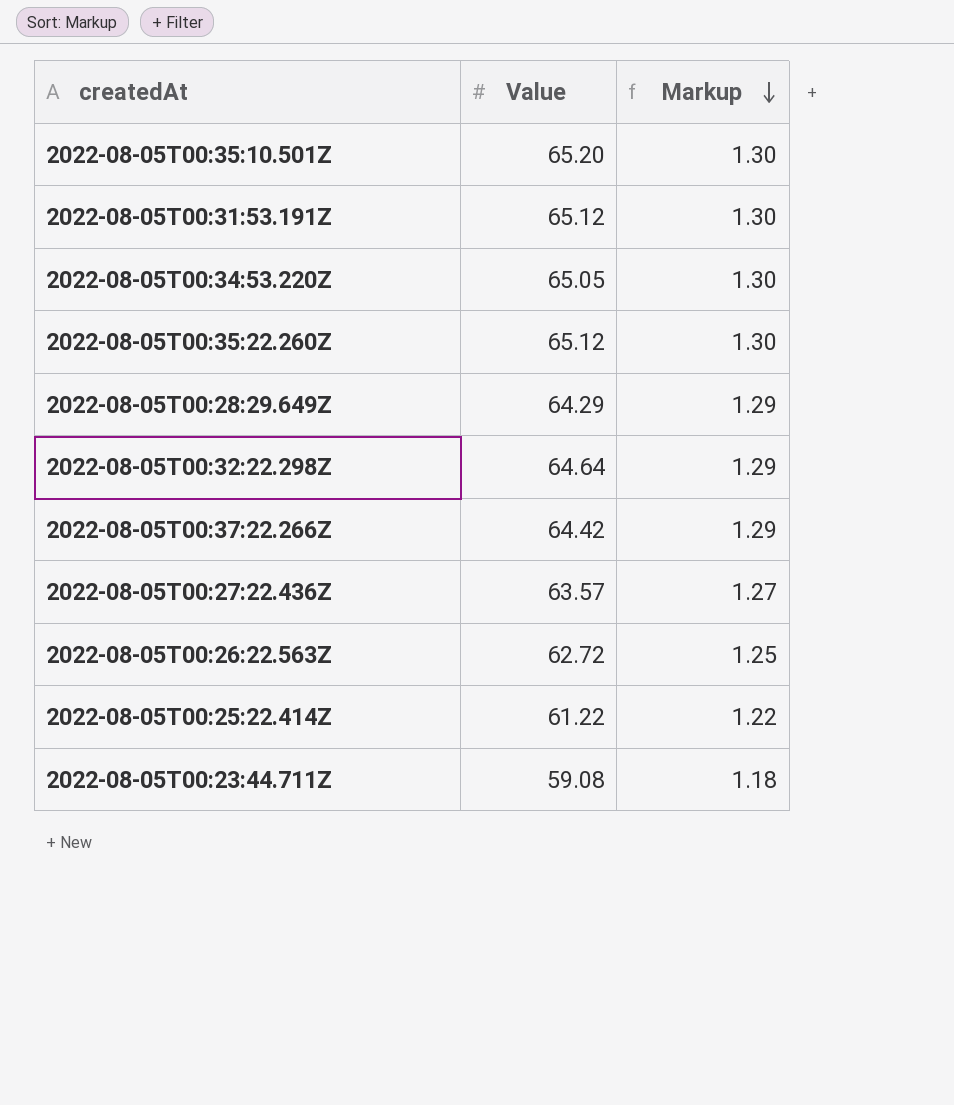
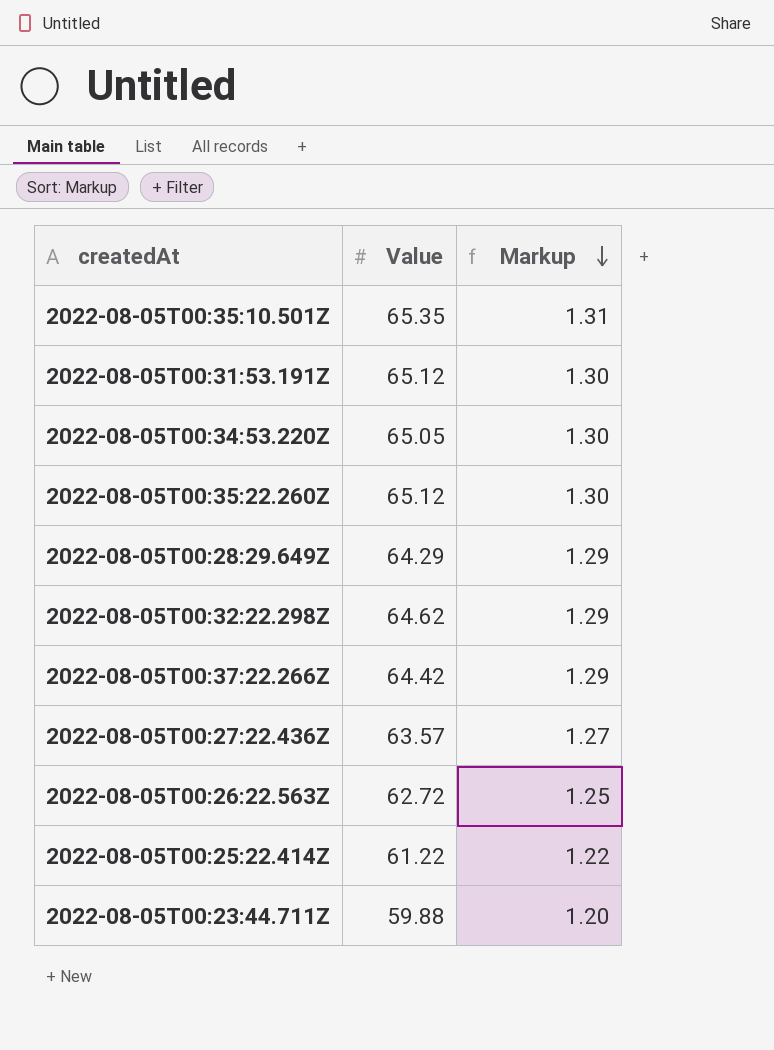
2022-08-05T00:35:10.501Z | Value: 65.20 -> 65.35
2022-08-05T00:35:10.501Z | Markup: 1.30 -> 1.31
2022-08-05T00:32:22.298Z | Value: 64.64 -> 64.62
2022-08-05T00:23:44.711Z | Value: 59.08 -> 59.88
2022-08-05T00:23:44.711Z | Markup: 1.18 -> 1.20

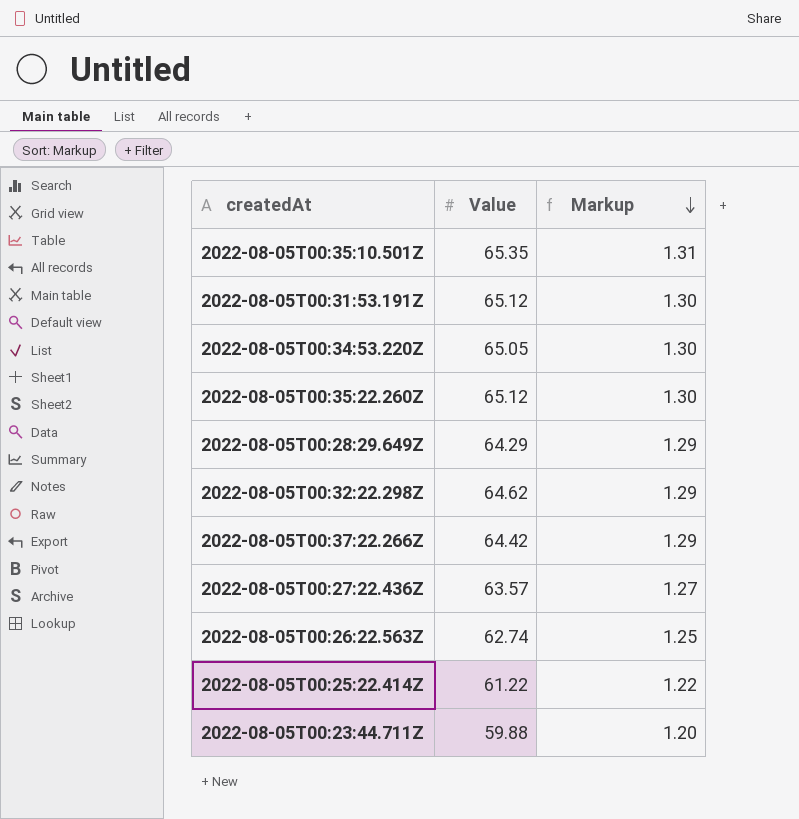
2022-08-05T00:26:22.563Z | Value: 62.72 -> 62.74

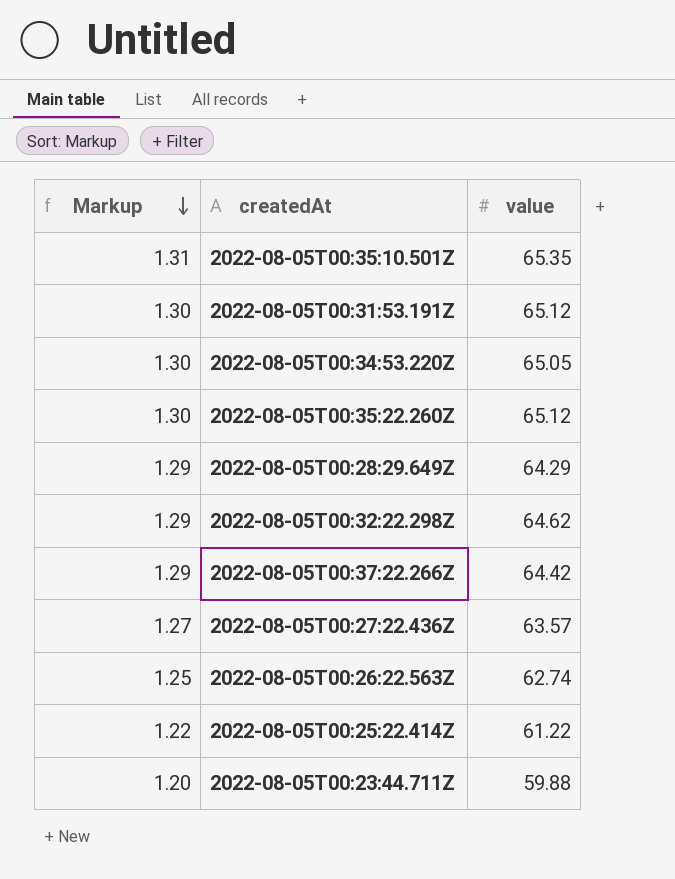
column Markup | position: 3 -> 1
column name: Value -> value

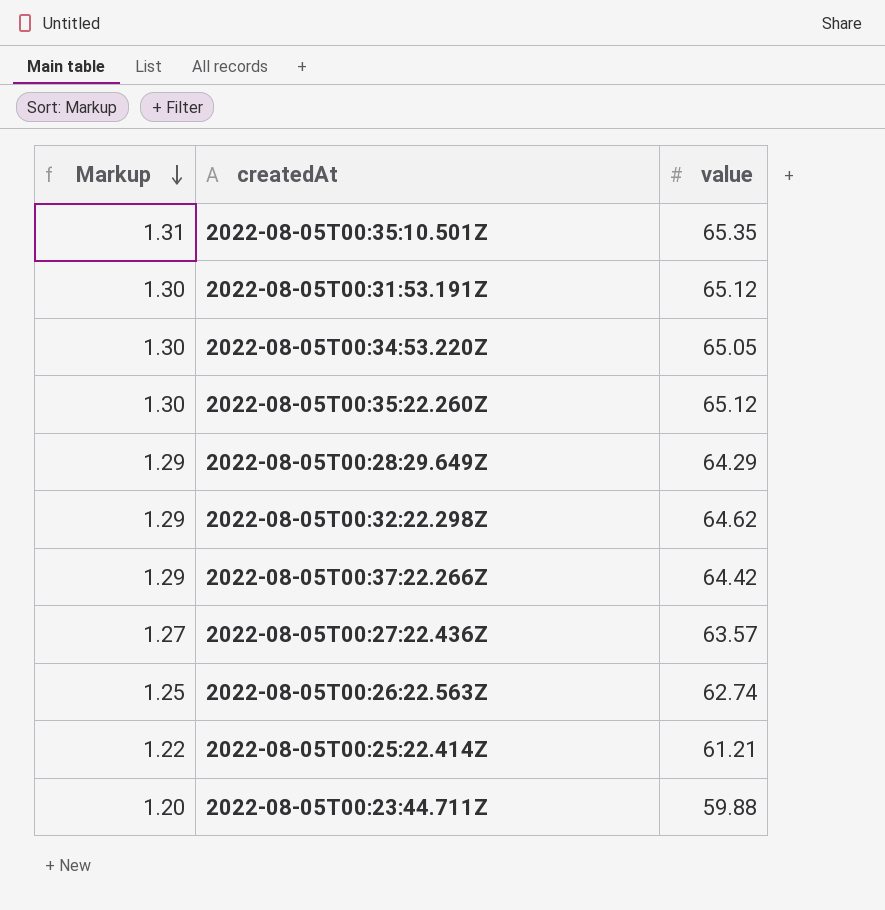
2022-08-05T00:25:22.414Z | value: 61.22 -> 61.21

